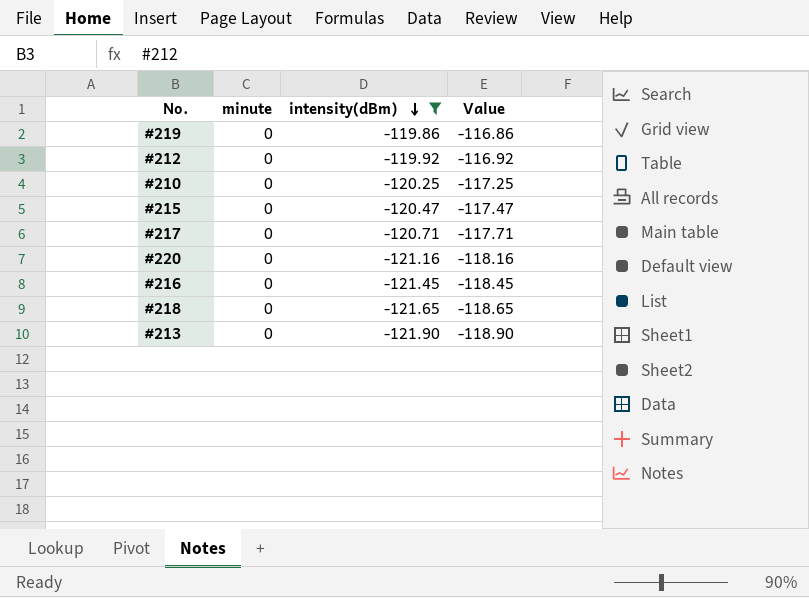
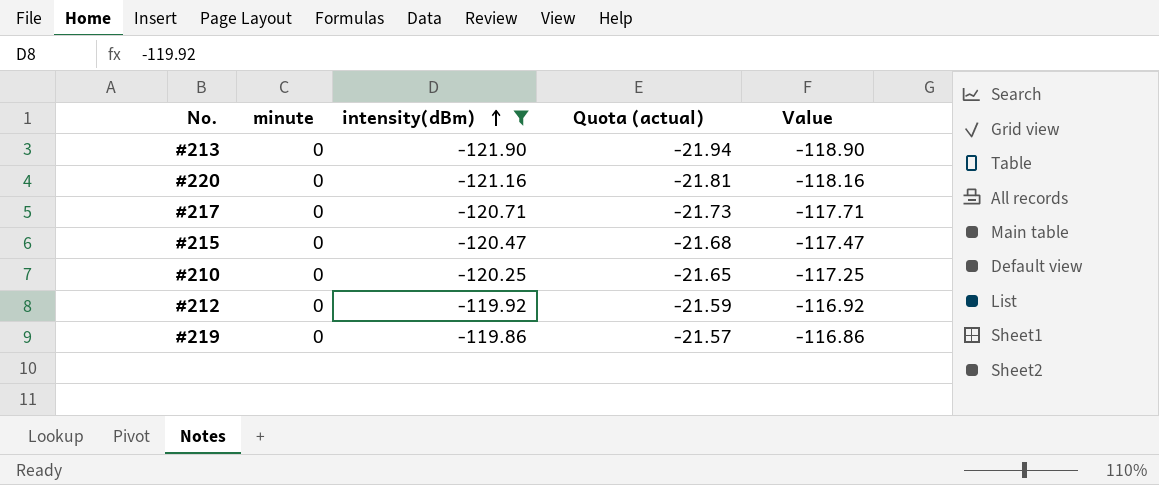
row order: intensity(dBm) descending -> intensity(dBm) ascending
column Quota (actual) | formula: none -> [intensity(dBm)] * 0.18
row #216: 0 | -121.45 | -118.45 -> none
row #218: 0 | -121.65 | -118.65 -> none

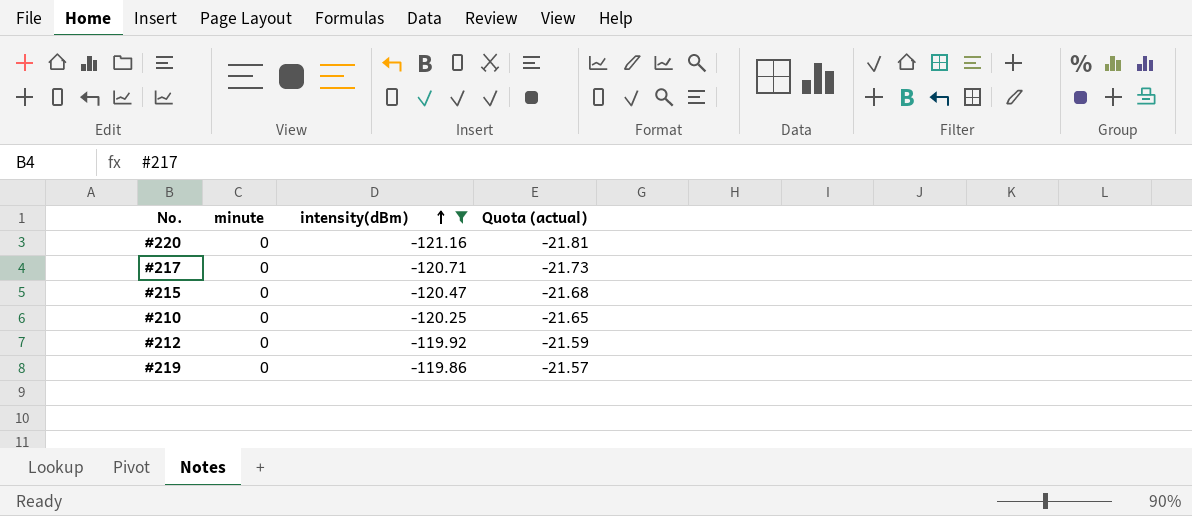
column Value | formula: [intensity(dBm)] + 3 -> none
row #213: 0 | -121.90 | -21.94 | -118.90 -> none

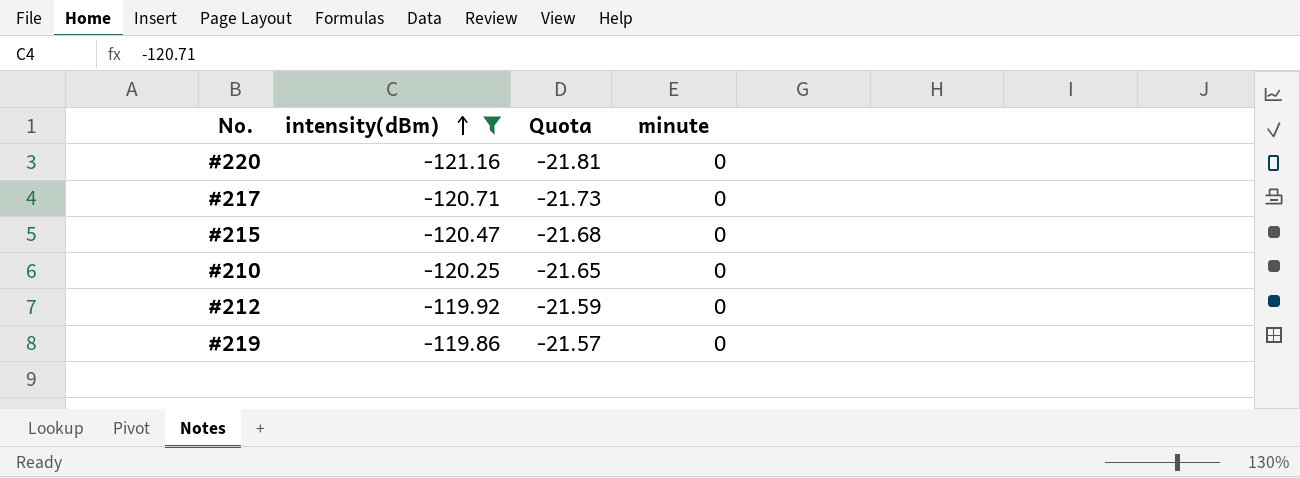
column name: Quota (actual) -> Quota
column minute | position: 2 -> 4

